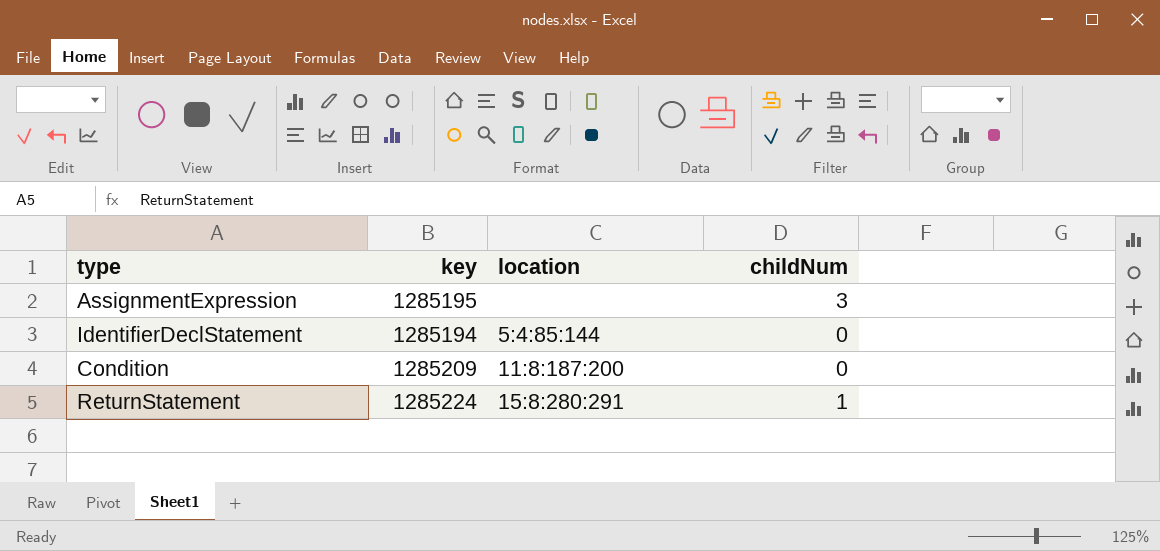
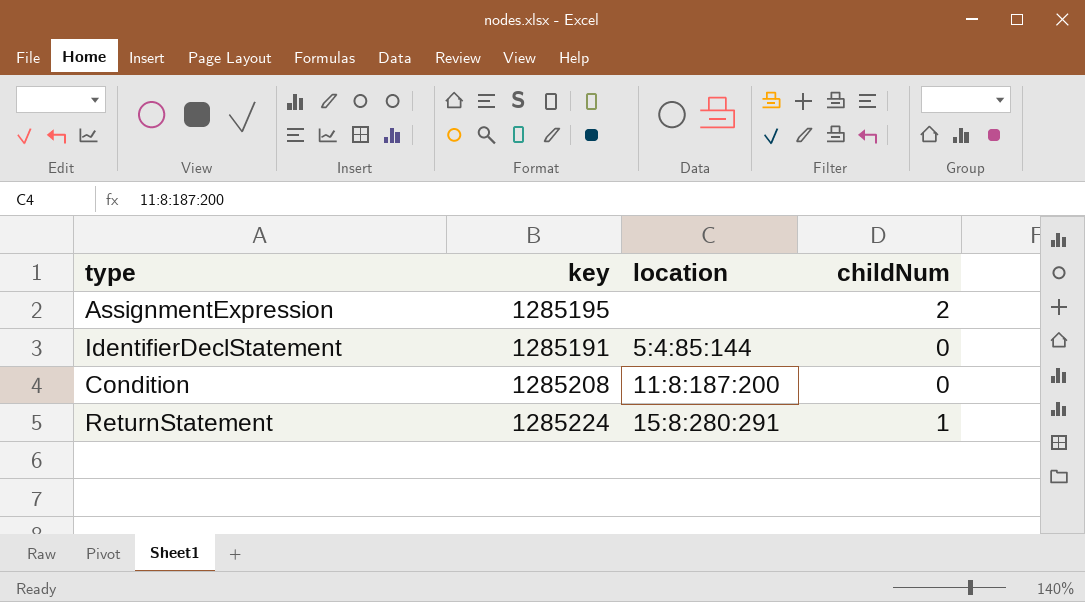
AssignmentExpression | childNum: 3 -> 2
IdentifierDeclStatement | key: 1285194 -> 1285191
Condition | key: 1285209 -> 1285208

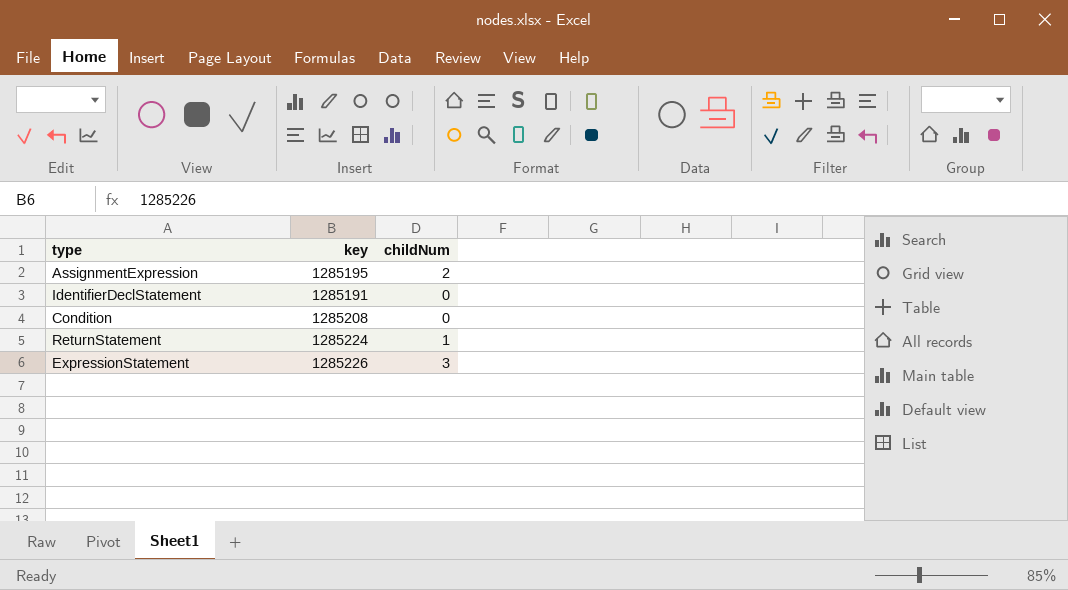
column location | position: 3 -> none
row ExpressionStatement: none -> 1285226 | 3

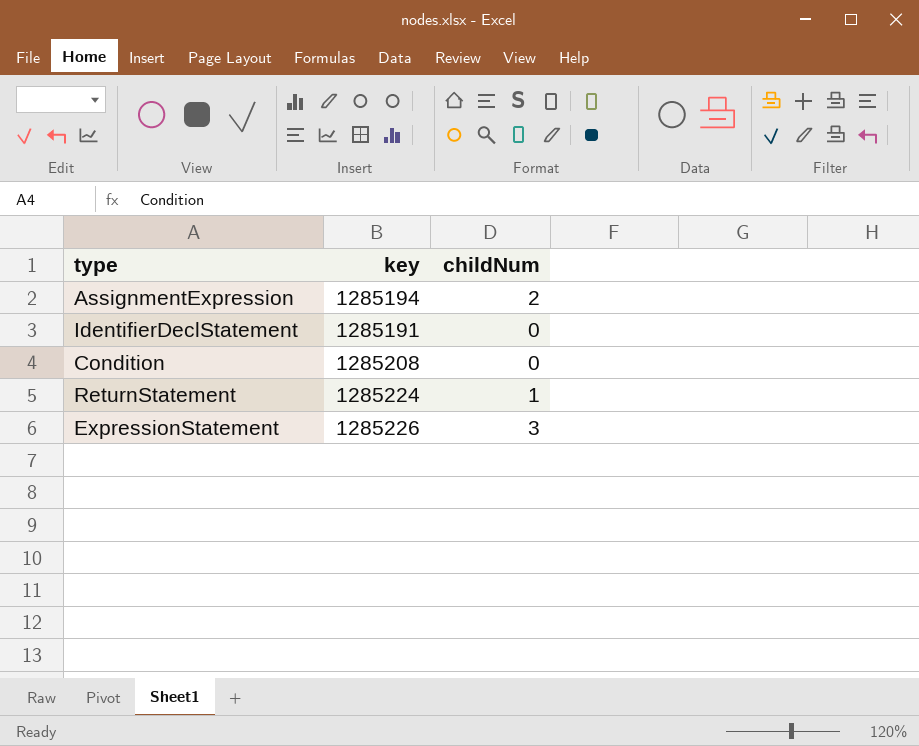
AssignmentExpression | key: 1285195 -> 1285194

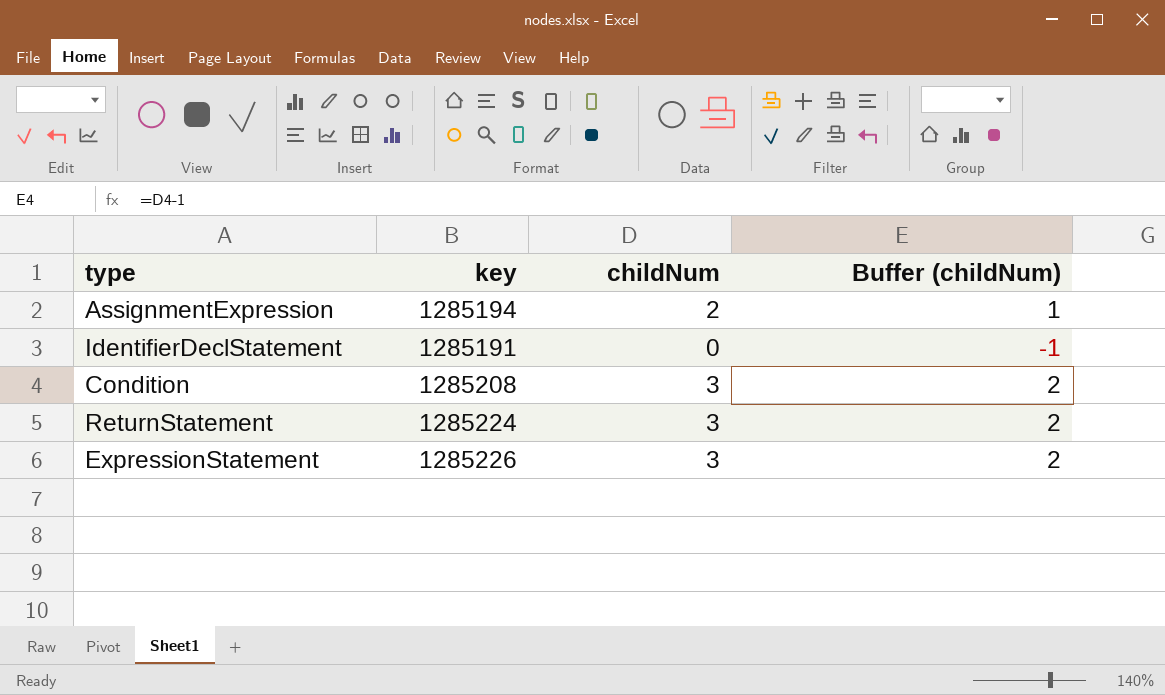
column Buffer (childNum) | formula: none -> [childNum] - 1
Condition | childNum: 0 -> 3
ReturnStatement | childNum: 1 -> 3

